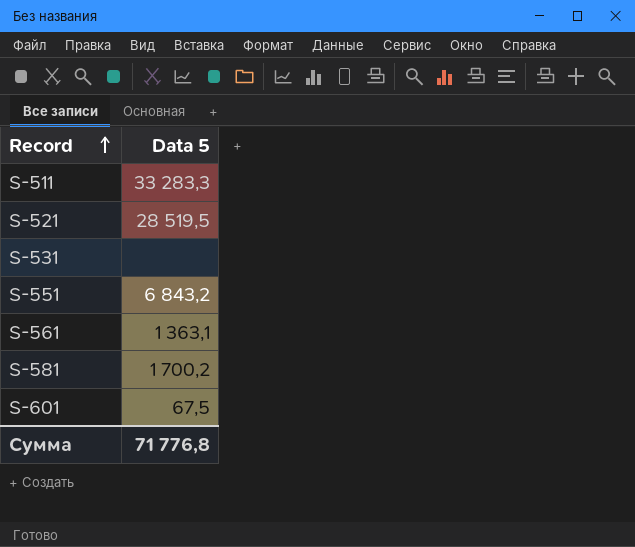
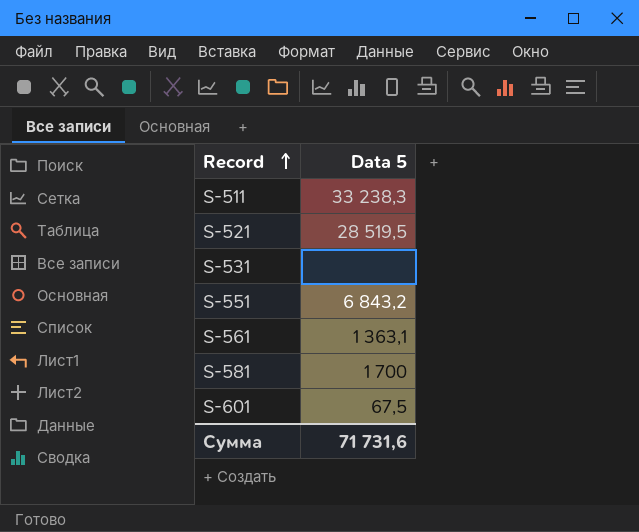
S-511 | Data 5: 33 283,3 -> 33 238,3
S-581 | Data 5: 1 700,2 -> 1 700
Сумма | Data 5: 71 776,8 -> 71 731,6

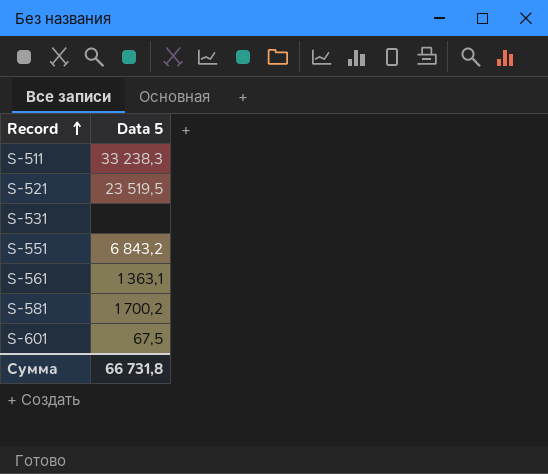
S-521 | Data 5: 28 519,5 -> 23 519,5
S-581 | Data 5: 1 700 -> 1 700,2
Сумма | Data 5: 71 731,6 -> 66 731,8

